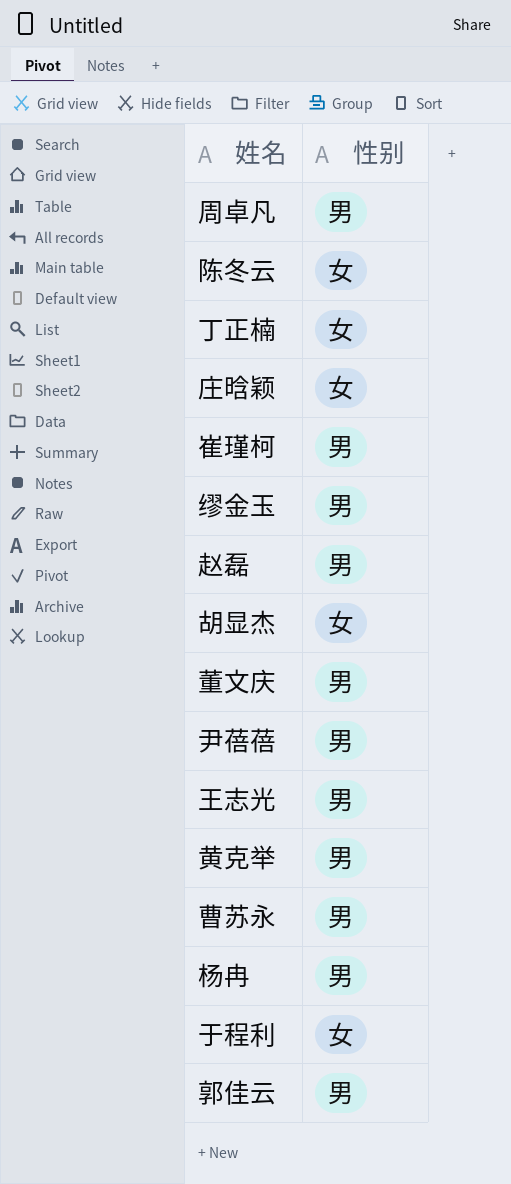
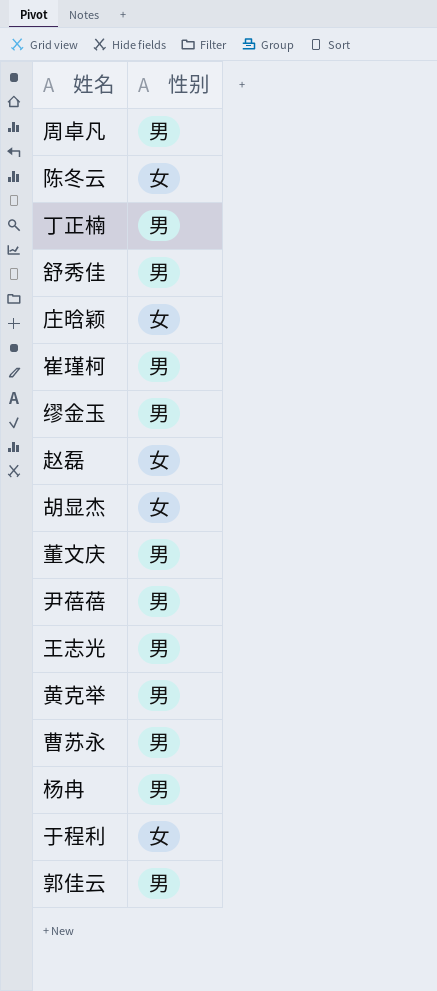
丁正楠 | 性别: 女 -> 男
row 舒秀佳: none -> 男
赵磊 | 性别: 男 -> 女

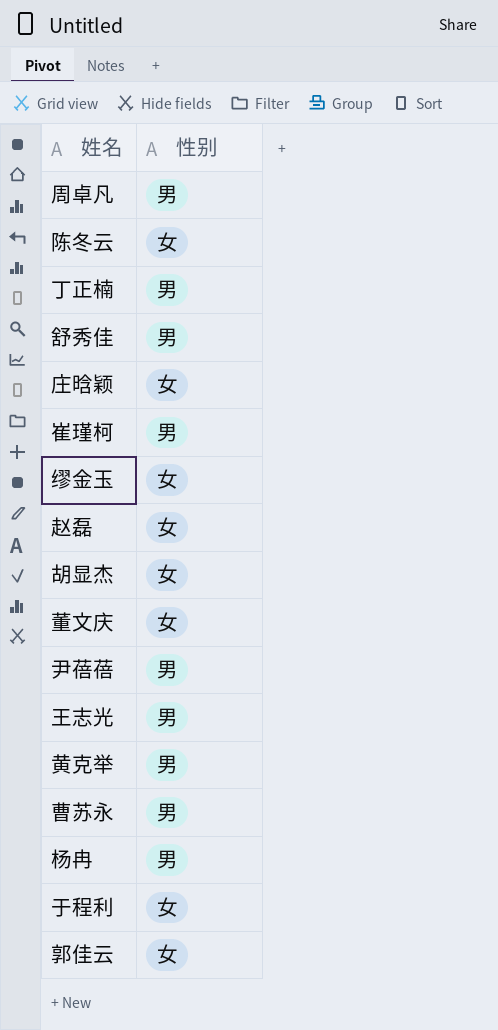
缪金玉 | 性别: 男 -> 女
董文庆 | 性别: 男 -> 女
郭佳云 | 性别: 男 -> 女

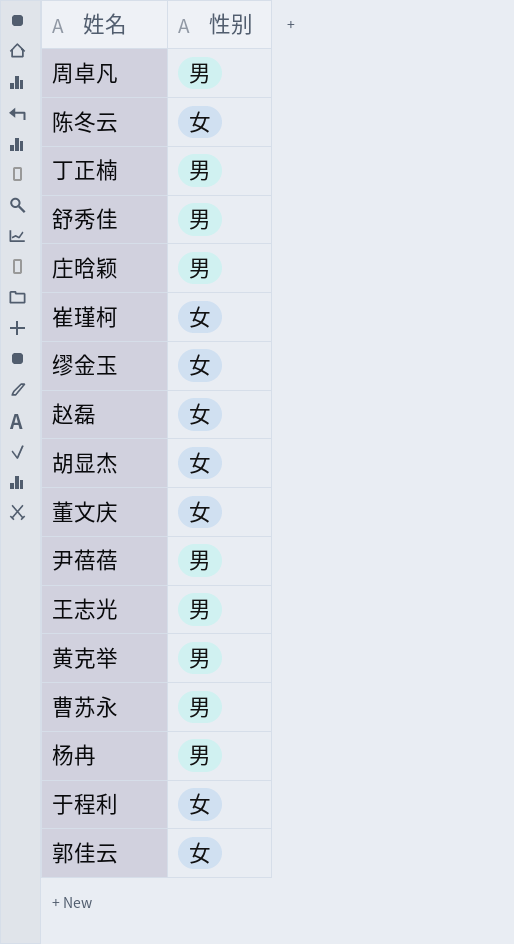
庄晗颖 | 性别: 女 -> 男
崔瑾柯 | 性别: 男 -> 女

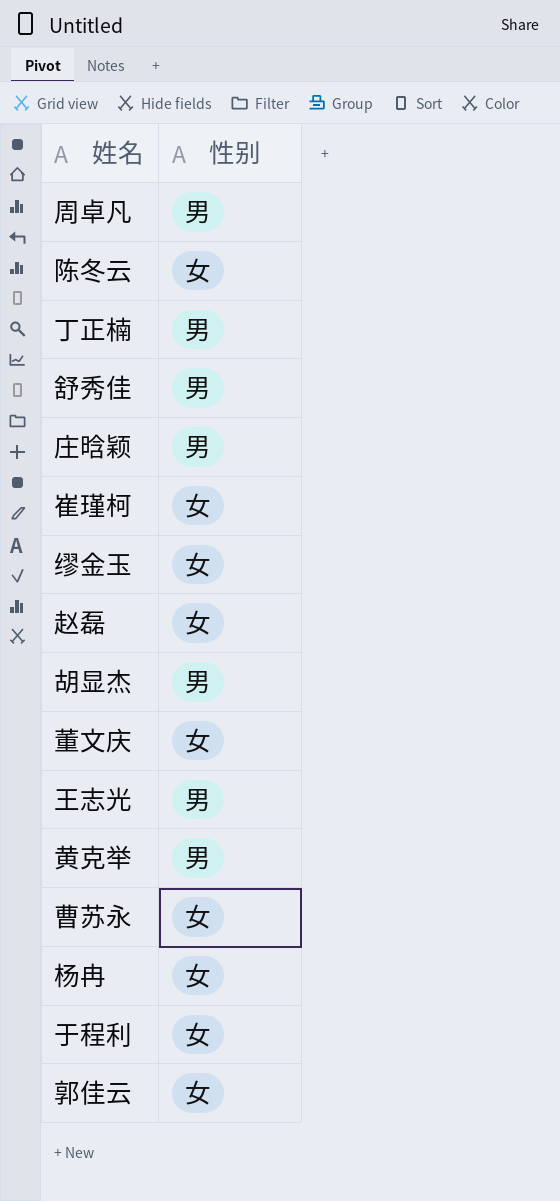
row 尹蓓蓓: 男 -> none
胡显杰 | 性别: 女 -> 男
曹苏永 | 性别: 男 -> 女
杨冉 | 性别: 男 -> 女

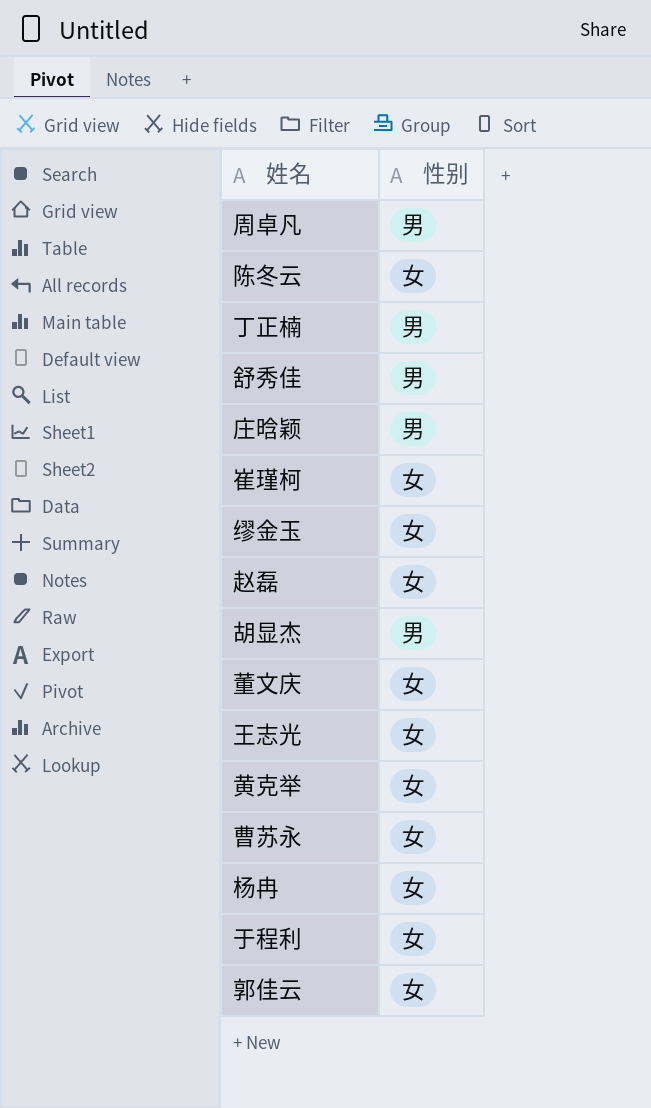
王志光 | 性别: 男 -> 女
黄克举 | 性别: 男 -> 女

